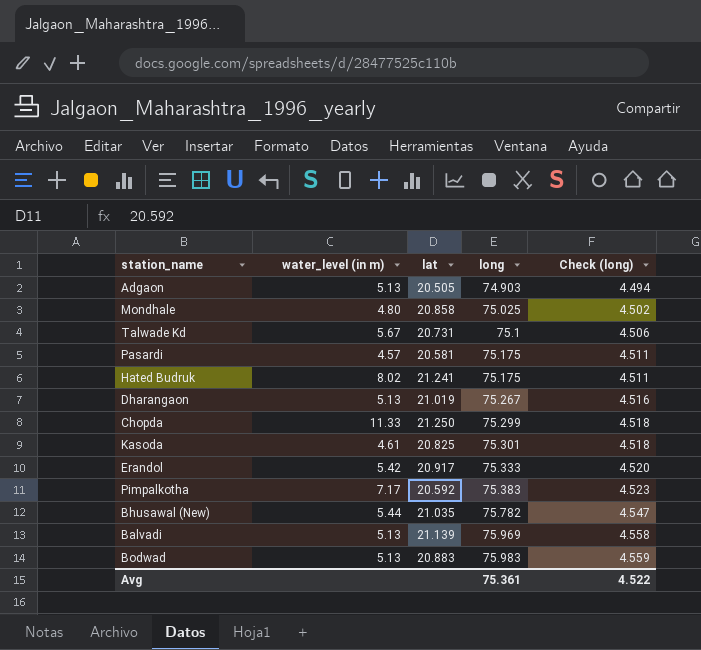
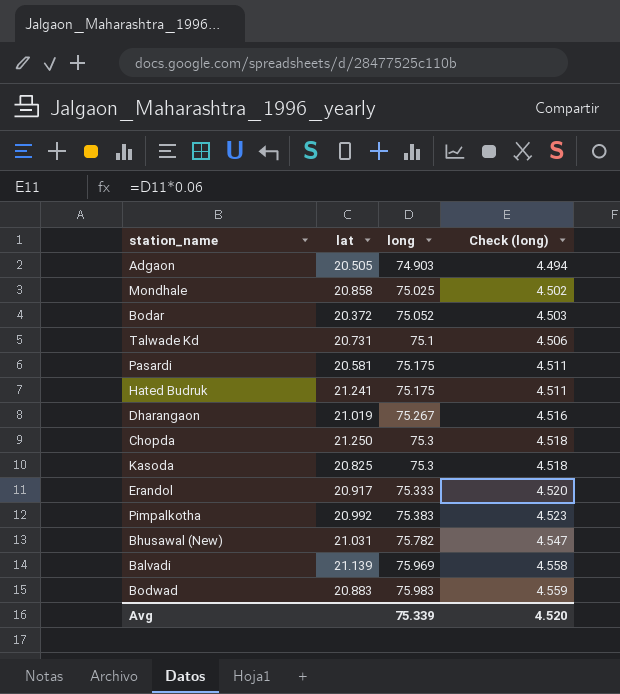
column water_level (in m) | position: 2 -> none
row Bodar: none -> 20.372 | 75.052 | 4.503
Chopda | long: 75.299 -> 75.3
Kasoda | long: 75.301 -> 75.3
Pimpalkotha | lat: 20.592 -> 20.992
Bhusawal (New) | lat: 21.035 -> 21.031
Avg | long: 75.361 -> 75.339
Avg | Check (long): 4.522 -> 4.520

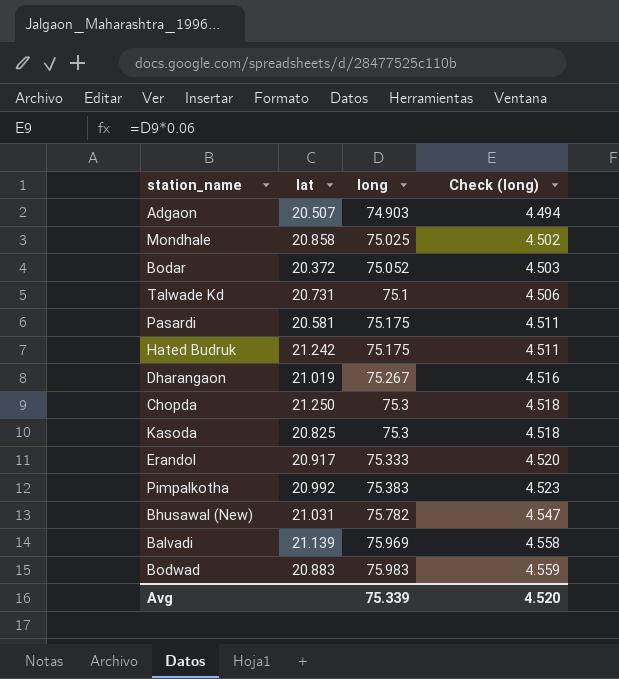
Adgaon | lat: 20.505 -> 20.507
Hated Budruk | lat: 21.241 -> 21.242

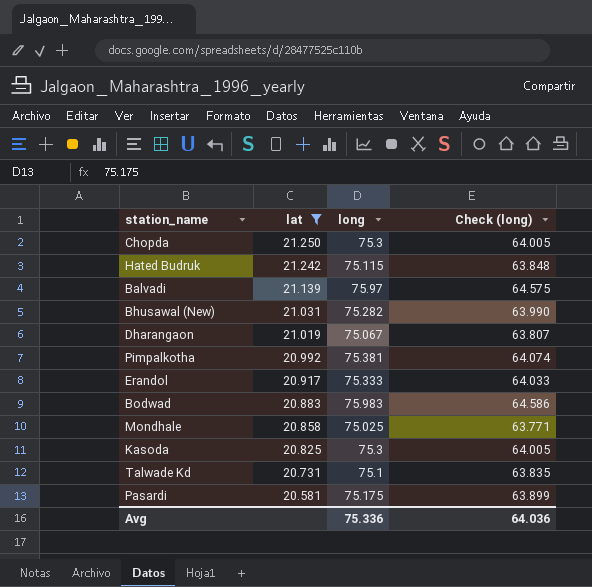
filter: none -> lat >= 20.581
row order: long ascending -> lat descending
column Check (long) | formula: [long] * 0.06 -> [long] * 0.85
Hated Budruk | long: 75.175 -> 75.115
Balvadi | long: 75.969 -> 75.97
Bhusawal (New) | long: 75.782 -> 75.282
Dharangaon | long: 75.267 -> 75.067
Pimpalkotha | long: 75.383 -> 75.381
Avg | long: 75.339 -> 75.336
Avg | Check (long): 4.520 -> 64.036

